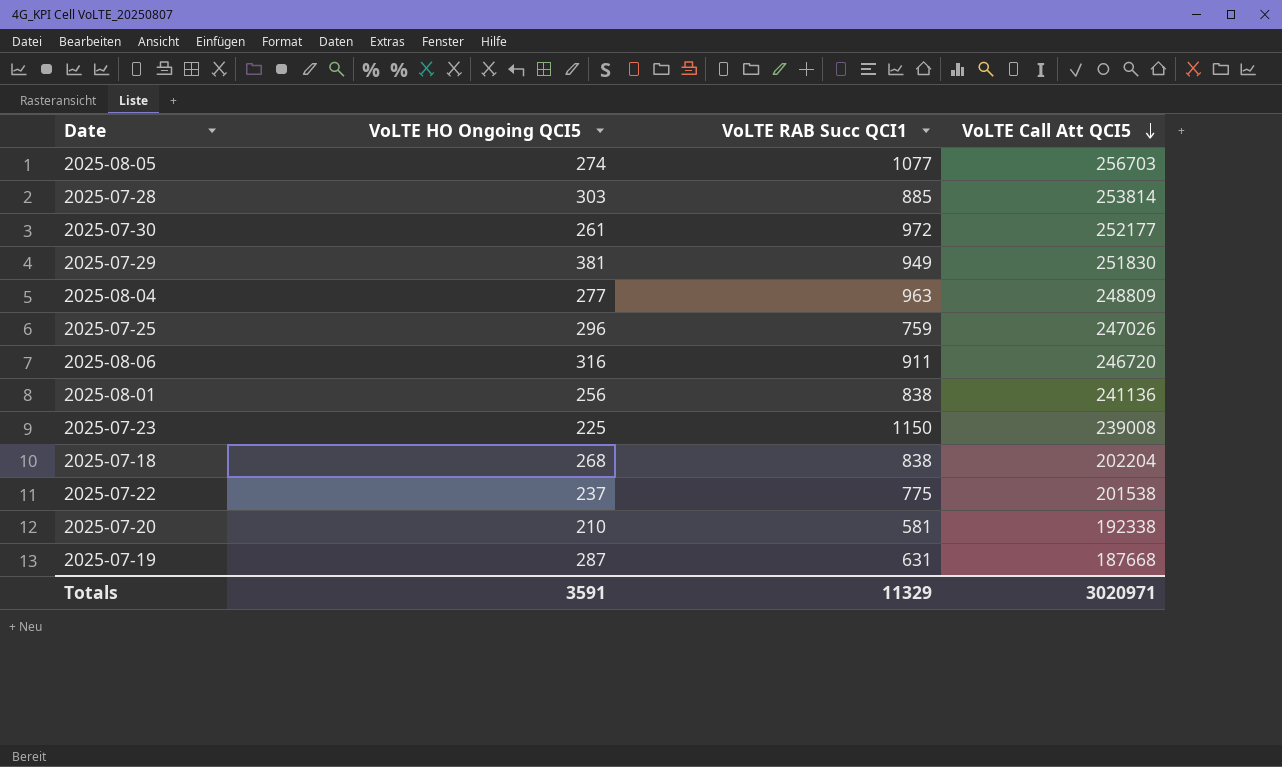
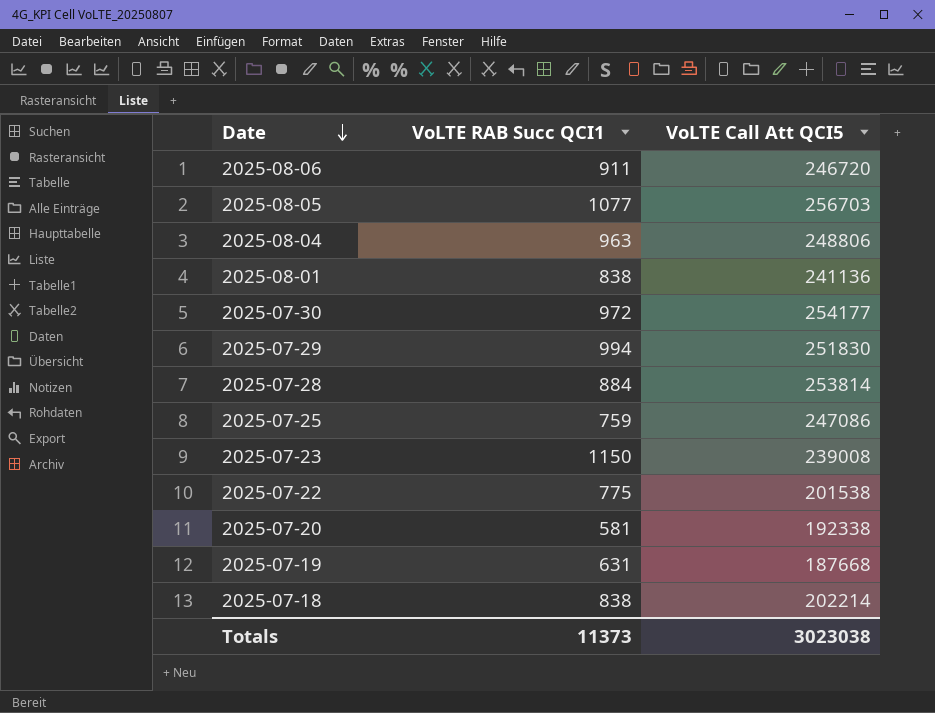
row order: VoLTE Call Att QCI5 descending -> Date descending
column VoLTE HO Ongoing QCI5 | position: 2 -> none
2025-08-04 | VoLTE Call Att QCI5: 248809 -> 248806
2025-07-30 | VoLTE Call Att QCI5: 252177 -> 254177
2025-07-29 | VoLTE RAB Succ QCI1: 949 -> 994
2025-07-28 | VoLTE RAB Succ QCI1: 885 -> 884
2025-07-25 | VoLTE Call Att QCI5: 247026 -> 247086
2025-07-18 | VoLTE Call Att QCI5: 202204 -> 202214
Totals | VoLTE RAB Succ QCI1: 11329 -> 11373
Totals | VoLTE Call Att QCI5: 3020971 -> 3023038

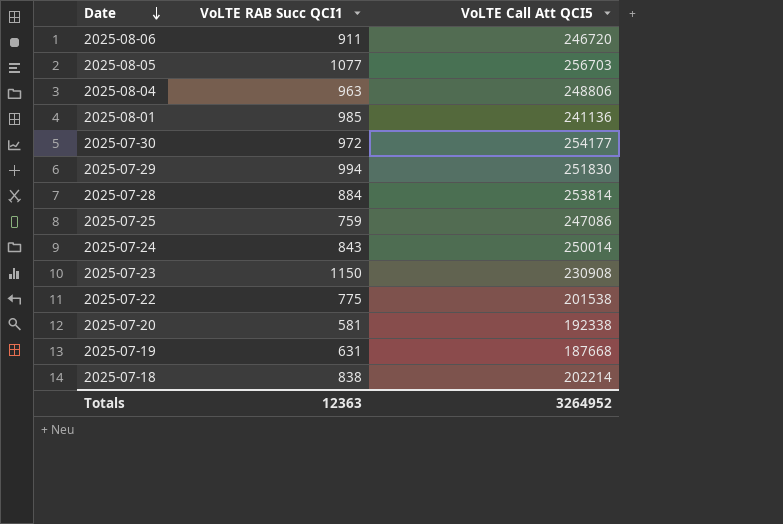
2025-08-01 | VoLTE RAB Succ QCI1: 838 -> 985
row 2025-07-24: none -> 843 | 250014
2025-07-23 | VoLTE Call Att QCI5: 239008 -> 230908
Totals | VoLTE RAB Succ QCI1: 11373 -> 12363
Totals | VoLTE Call Att QCI5: 3023038 -> 3264952

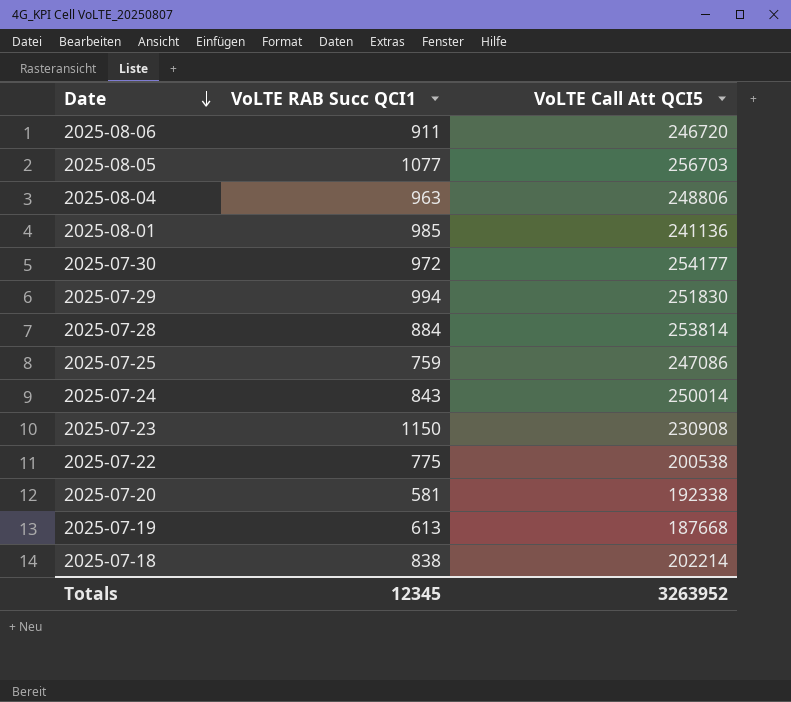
2025-07-22 | VoLTE Call Att QCI5: 201538 -> 200538
2025-07-19 | VoLTE RAB Succ QCI1: 631 -> 613
Totals | VoLTE RAB Succ QCI1: 12363 -> 12345
Totals | VoLTE Call Att QCI5: 3264952 -> 3263952

